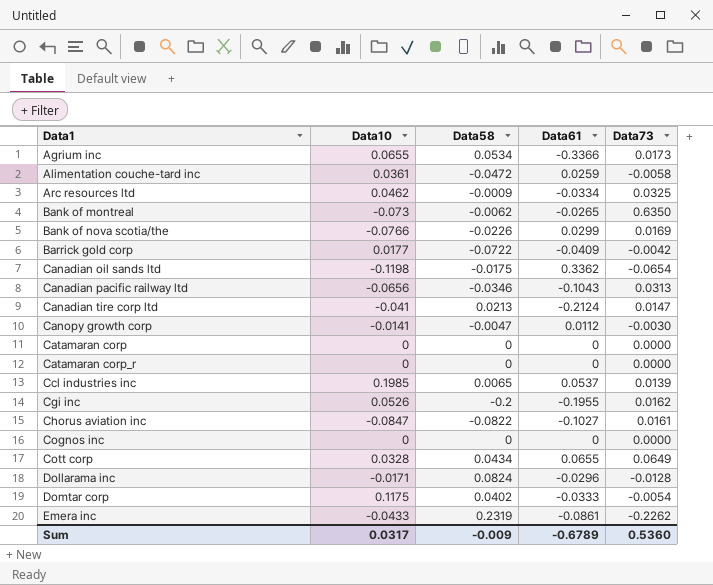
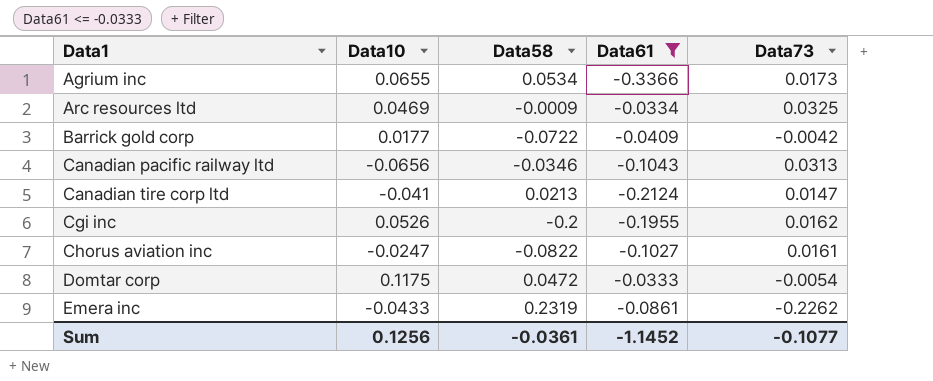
filter: none -> Data61 <= -0.0333
Arc resources ltd | Data10: 0.0462 -> 0.0469
Chorus aviation inc | Data10: -0.0847 -> -0.0247
Domtar corp | Data58: 0.0402 -> 0.0472
Sum | Data10: 0.0317 -> 0.1256
Sum | Data58: -0.009 -> -0.0361
Sum | Data61: -0.6789 -> -1.1452
Sum | Data73: 0.5360 -> -0.1077

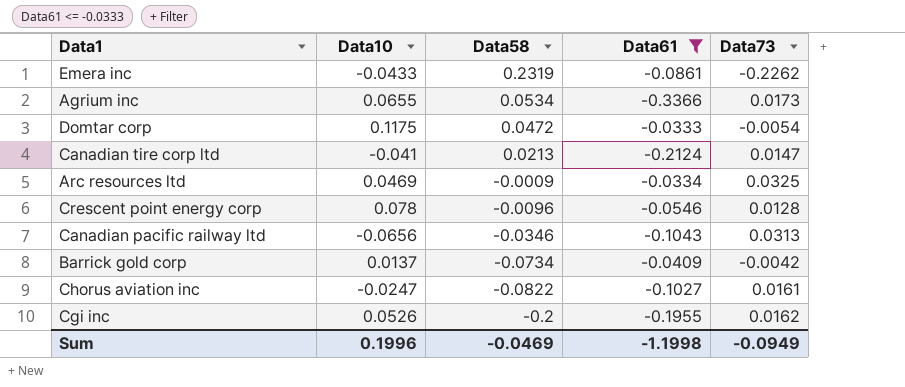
row order: Data1 ascending -> Data58 descending
row Crescent point energy corp: none -> 0.078 | -0.0096 | -0.0546 | 0.0128
Barrick gold corp | Data10: 0.0177 -> 0.0137
Barrick gold corp | Data58: -0.0722 -> -0.0734
Sum | Data10: 0.1256 -> 0.1996
Sum | Data58: -0.0361 -> -0.0469
Sum | Data61: -1.1452 -> -1.1998
Sum | Data73: -0.1077 -> -0.0949

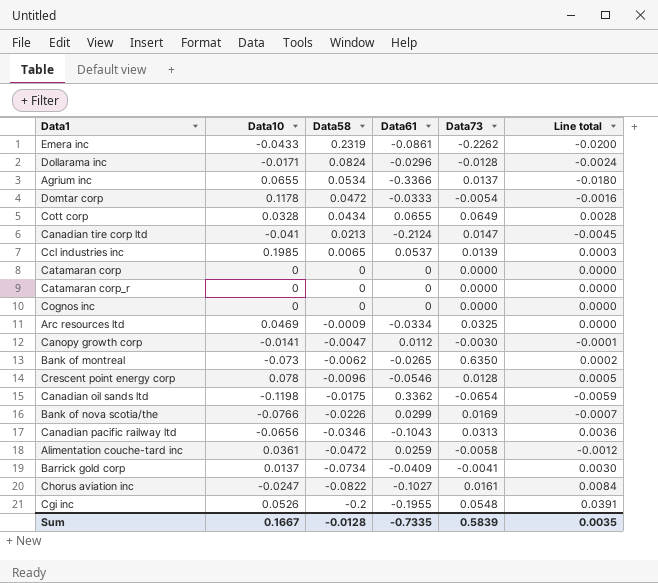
filter: Data61 <= -0.0333 -> none
column Line total | formula: none -> [Data58] * [Data61]
Agrium inc | Data73: 0.0173 -> 0.0137
Domtar corp | Data10: 0.1175 -> 0.1178
Barrick gold corp | Data73: -0.0042 -> -0.0041
Cgi inc | Data73: 0.0162 -> 0.0548
Sum | Data10: 0.1996 -> 0.1667
Sum | Data58: -0.0469 -> -0.0128
Sum | Data61: -1.1998 -> -0.7335
Sum | Data73: -0.0949 -> 0.5839

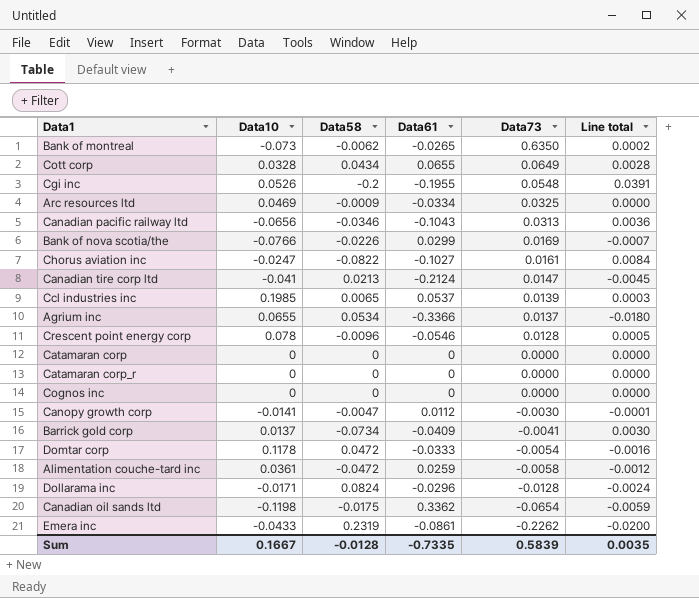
row order: Data58 descending -> Data73 descending

